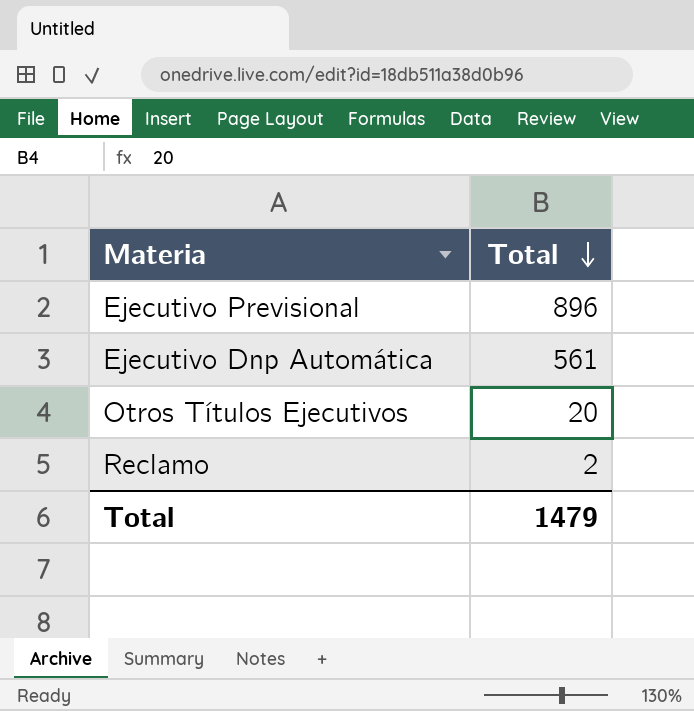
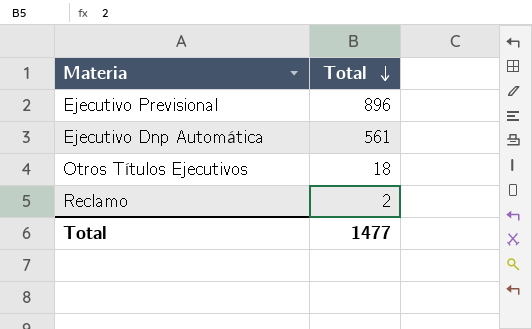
Otros Títulos Ejecutivos | Total: 20 -> 18
Total | Total: 1479 -> 1477

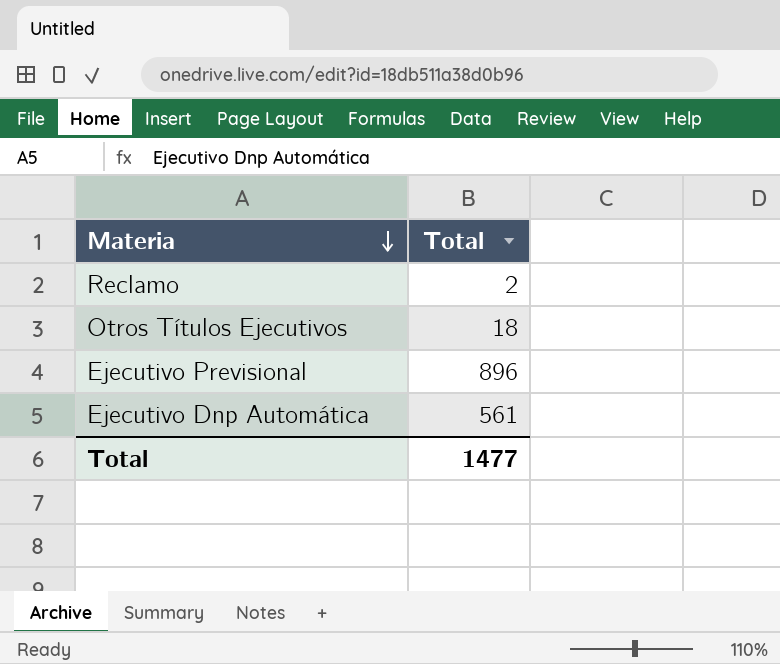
row order: Total descending -> Materia descending

